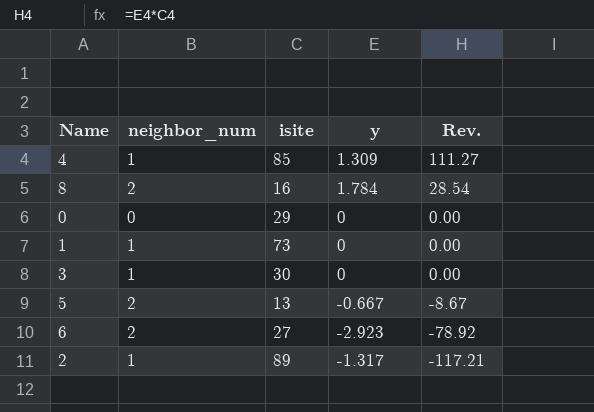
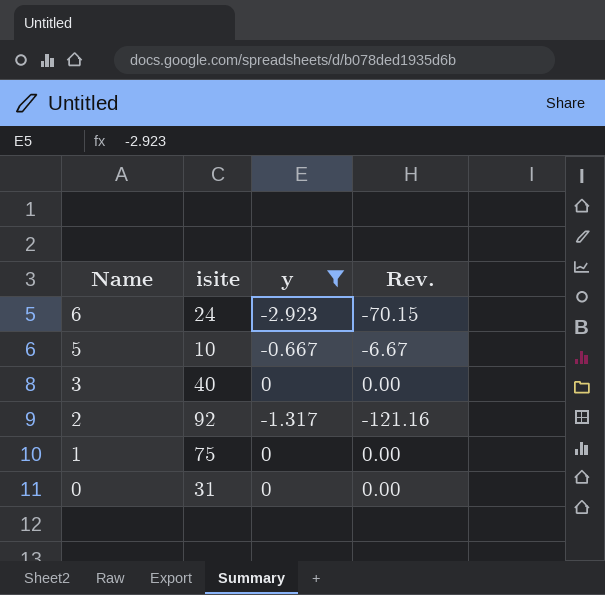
filter: none -> y <= 0
row order: Rev. descending -> Name descending
column neighbor_num | position: 2 -> none
6 | isite: 27 -> 24
6 | Rev.: -78.92 -> -70.15
5 | isite: 13 -> 10
5 | Rev.: -8.67 -> -6.67
3 | isite: 30 -> 40
2 | isite: 89 -> 92
2 | Rev.: -117.21 -> -121.16
1 | isite: 73 -> 75
0 | isite: 29 -> 31

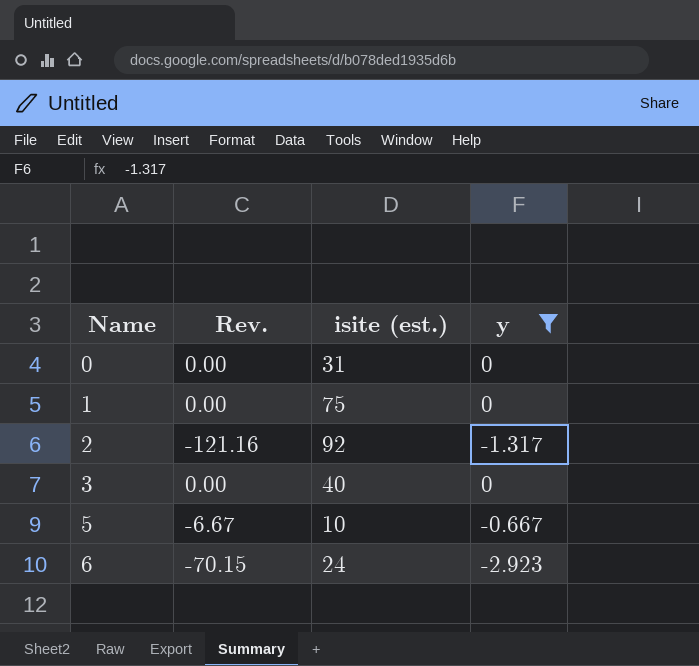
row order: Name descending -> Name ascending
column Rev. | position: 4 -> 2
column name: isite -> isite (est.)

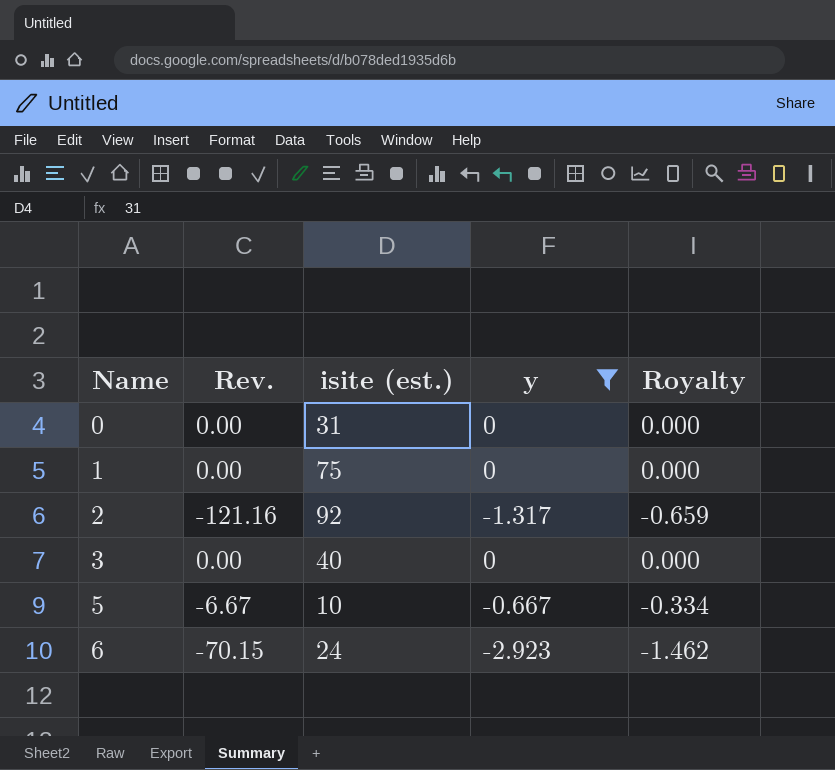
column Royalty | formula: none -> [y] * 0.5

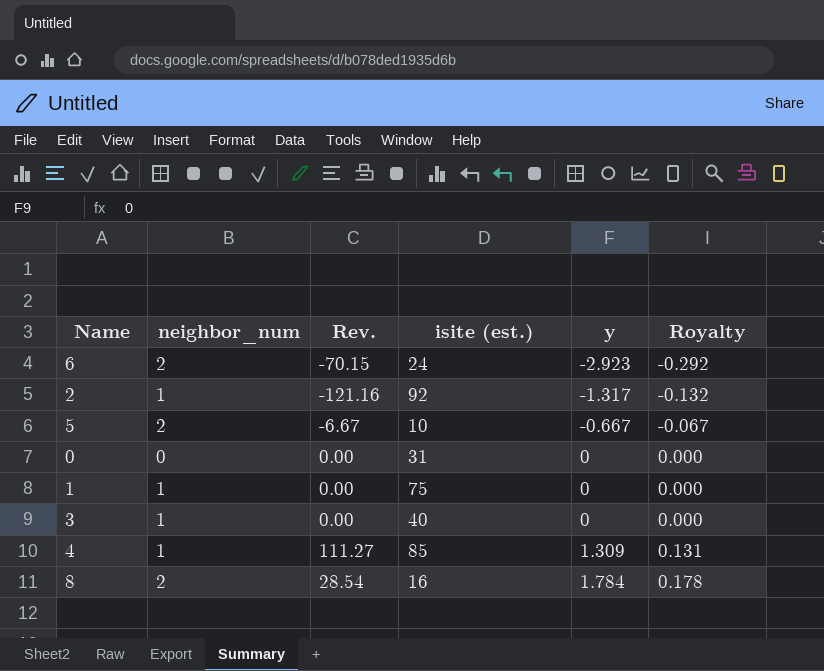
filter: y <= 0 -> none
row order: Name ascending -> y ascending
column neighbor_num | position: none -> 2
column Royalty | formula: [y] * 0.5 -> [y] * 0.1

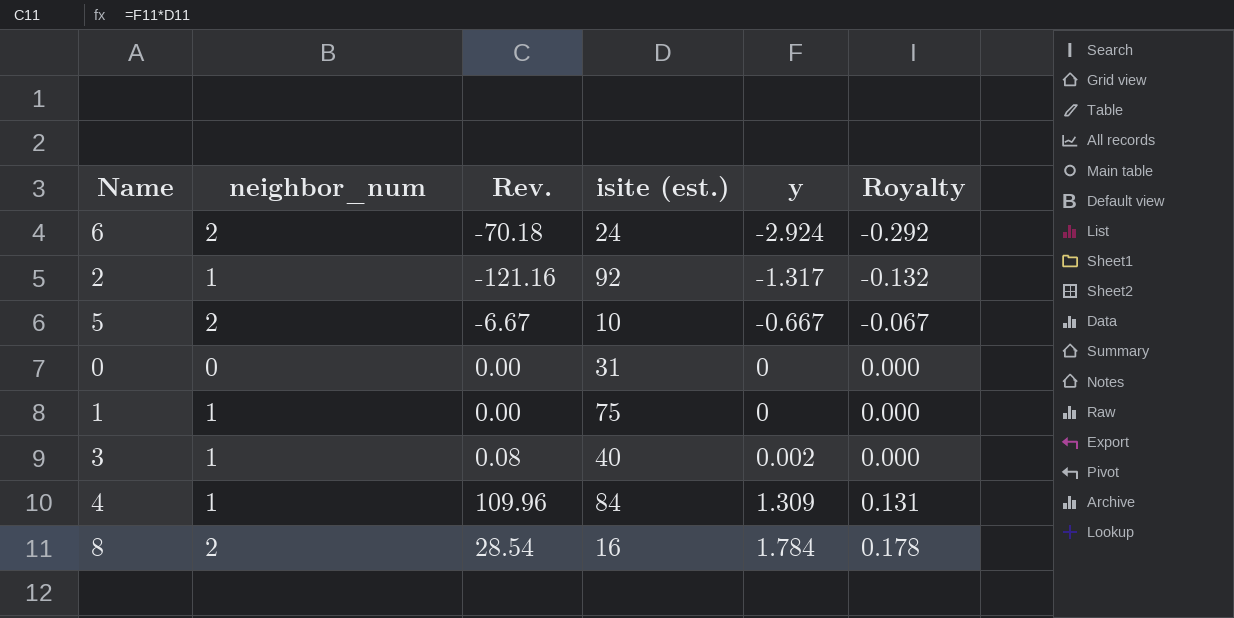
6 | Rev.: -70.15 -> -70.18
6 | y: -2.923 -> -2.924
3 | Rev.: 0.00 -> 0.08
3 | y: 0 -> 0.002
4 | Rev.: 111.27 -> 109.96
4 | isite (est.): 85 -> 84

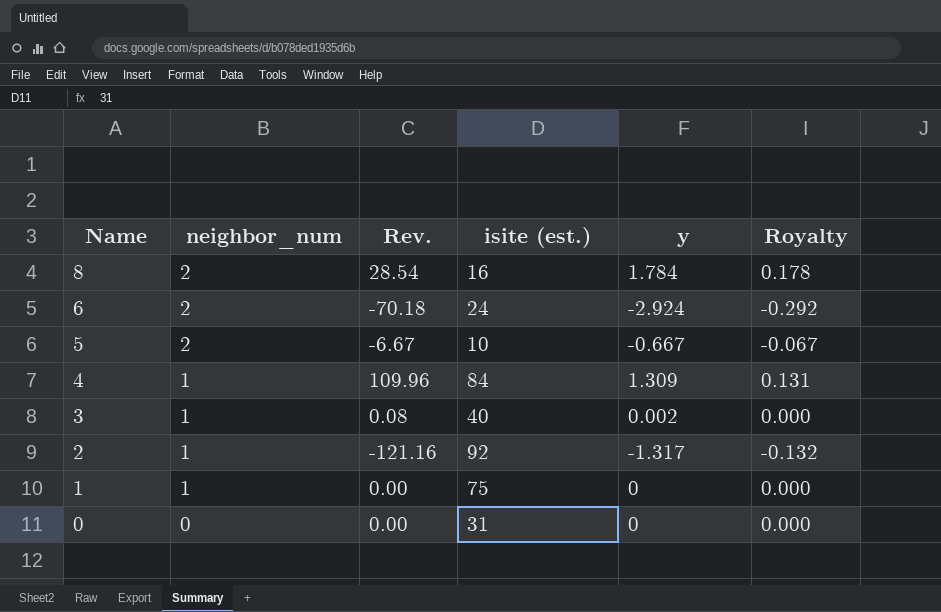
row order: y ascending -> Name descending

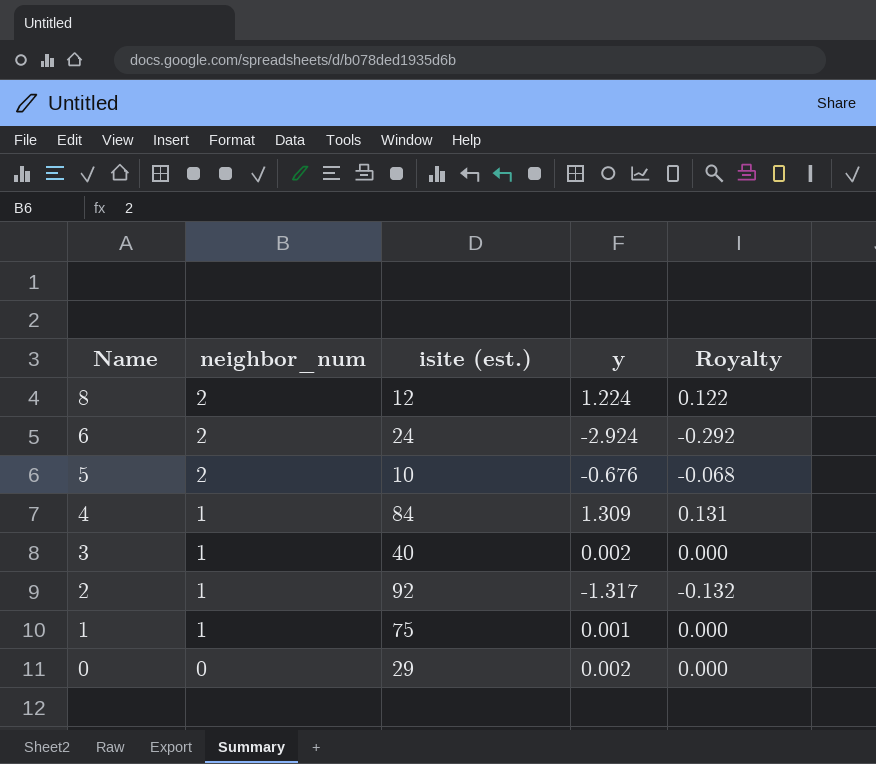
column Rev. | formula: [isite (est.)] * [y] -> none
8 | isite (est.): 16 -> 12
8 | y: 1.784 -> 1.224
8 | Royalty: 0.178 -> 0.122
5 | y: -0.667 -> -0.676
5 | Royalty: -0.067 -> -0.068
1 | y: 0 -> 0.001
0 | isite (est.): 31 -> 29
0 | y: 0 -> 0.002

